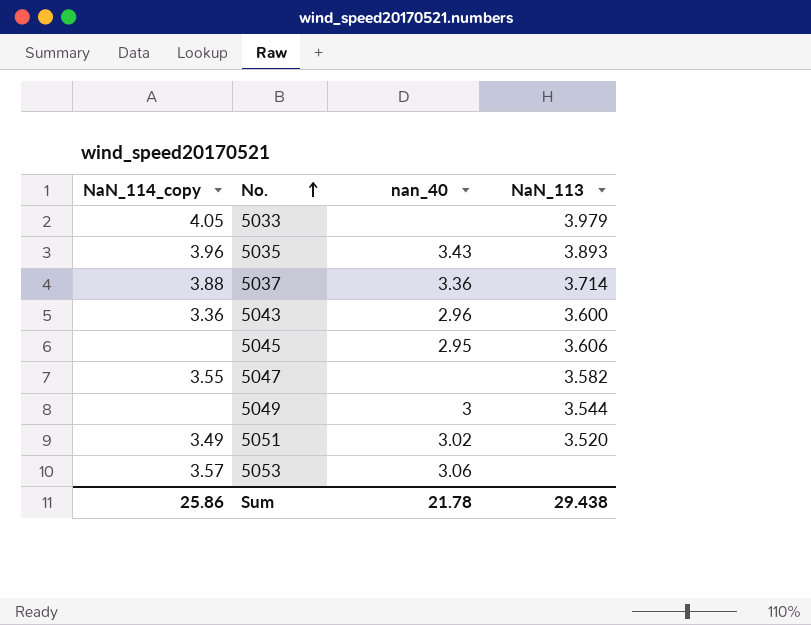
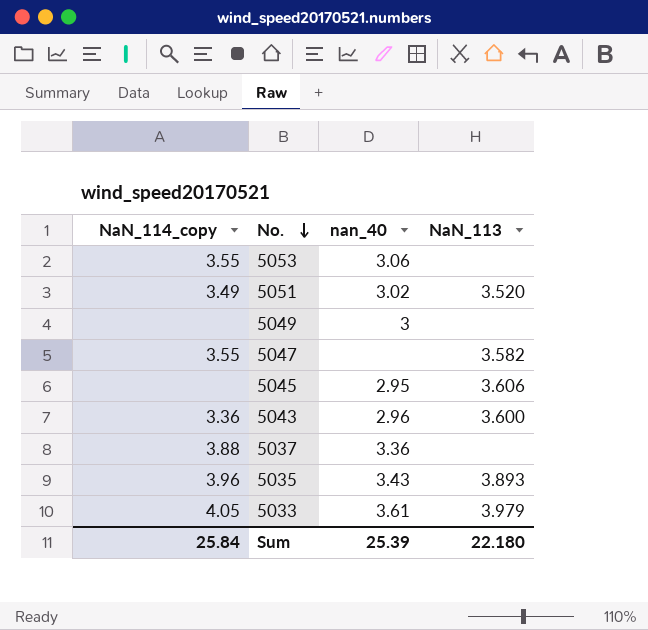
row order: No. ascending -> No. descending
5053 | NaN_114_copy: 3.57 -> 3.55
5049 | NaN_113: 3.544 -> none
5037 | NaN_113: 3.714 -> none
5033 | nan_40: none -> 3.61
Sum | NaN_114_copy: 25.86 -> 25.84
Sum | nan_40: 21.78 -> 25.39
Sum | NaN_113: 29.438 -> 22.180

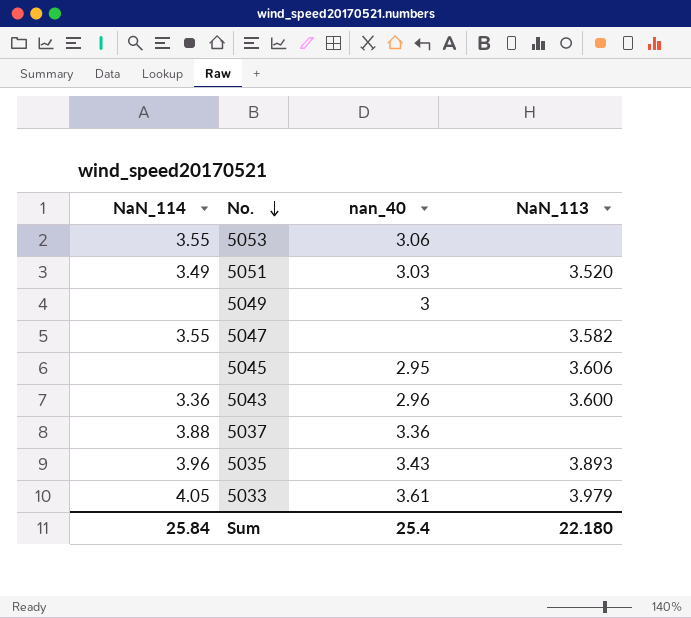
column name: NaN_114_copy -> NaN_114
5051 | nan_40: 3.02 -> 3.03
Sum | nan_40: 25.39 -> 25.4

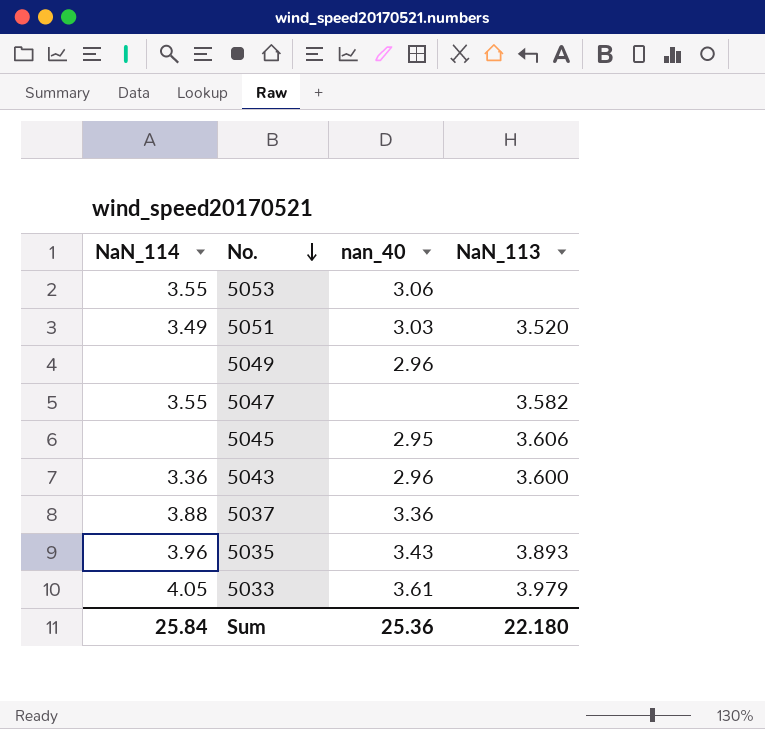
5049 | nan_40: 3 -> 2.96
Sum | nan_40: 25.4 -> 25.36

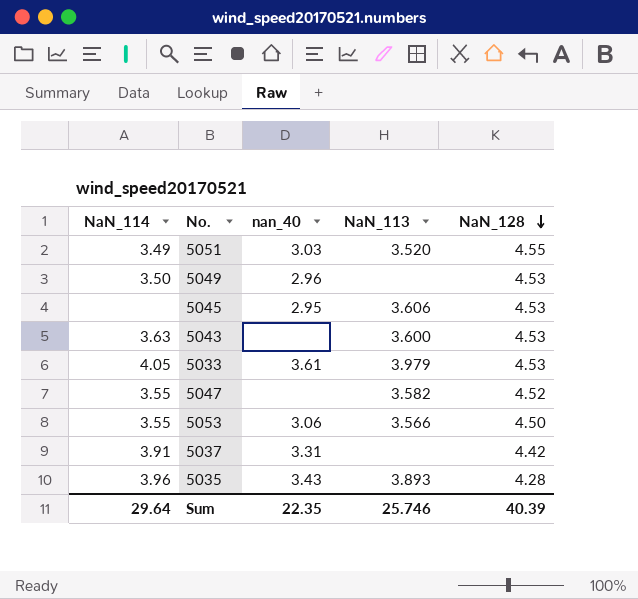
row order: No. descending -> NaN_128 descending
column NaN_128 | position: none -> 5
5049 | NaN_114: none -> 3.50
5043 | NaN_114: 3.36 -> 3.63
5043 | nan_40: 2.96 -> none
5053 | NaN_113: none -> 3.566
5037 | NaN_114: 3.88 -> 3.91
5037 | nan_40: 3.36 -> 3.31
Sum | NaN_114: 25.84 -> 29.64
Sum | nan_40: 25.36 -> 22.35
Sum | NaN_113: 22.180 -> 25.746

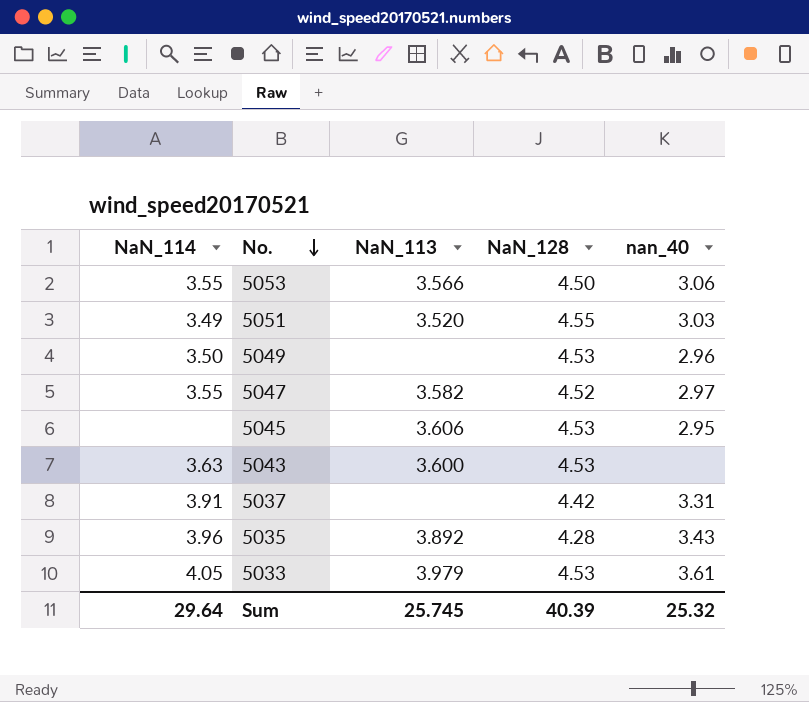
row order: NaN_128 descending -> No. descending
column nan_40 | position: 3 -> 5
5047 | nan_40: none -> 2.97
5035 | NaN_113: 3.893 -> 3.892
Sum | NaN_113: 25.746 -> 25.745
Sum | nan_40: 22.35 -> 25.32

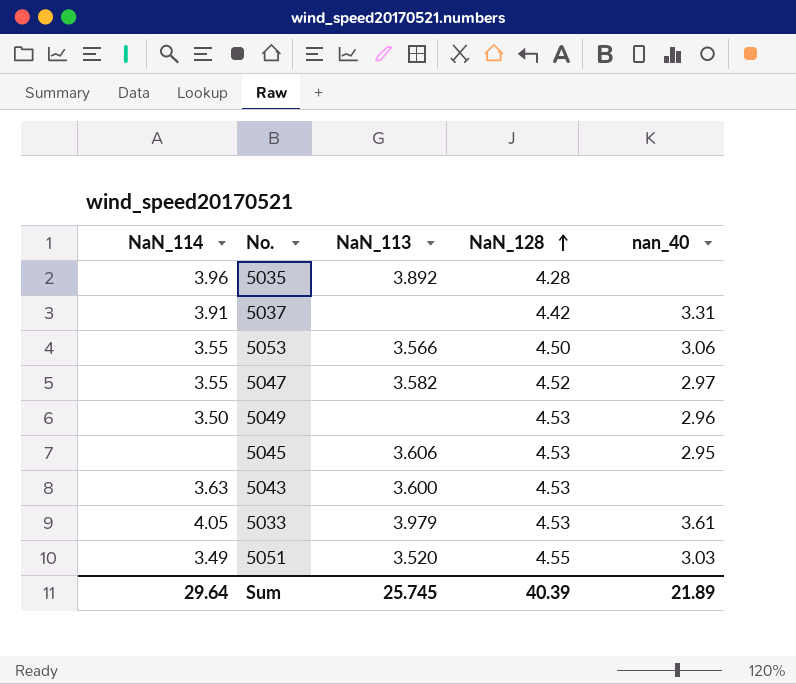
row order: No. descending -> NaN_128 ascending
5035 | nan_40: 3.43 -> none
Sum | nan_40: 25.32 -> 21.89

